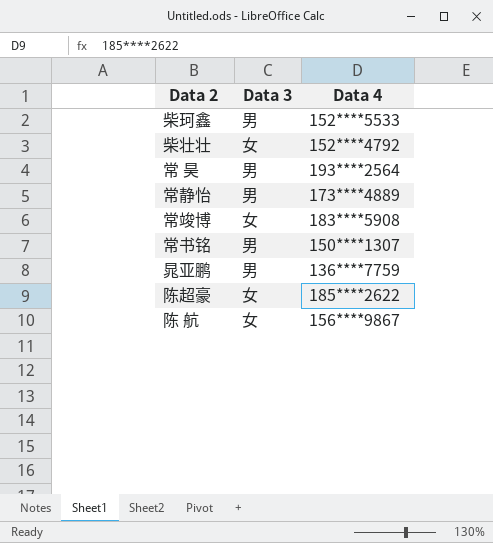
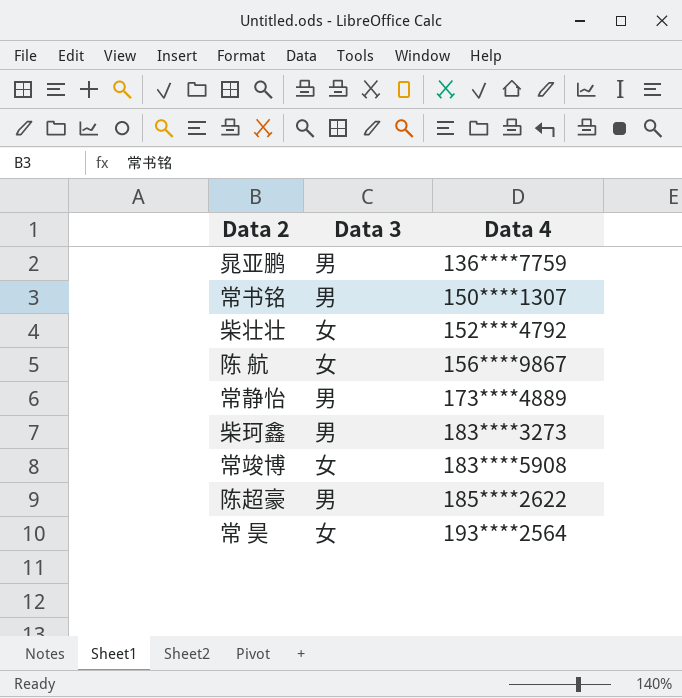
row order: none -> Data 4 ascending
柴珂鑫 | Data 4: 152****5533 -> 183****3273
陈超豪 | Data 3: 女 -> 男
常 昊 | Data 3: 男 -> 女

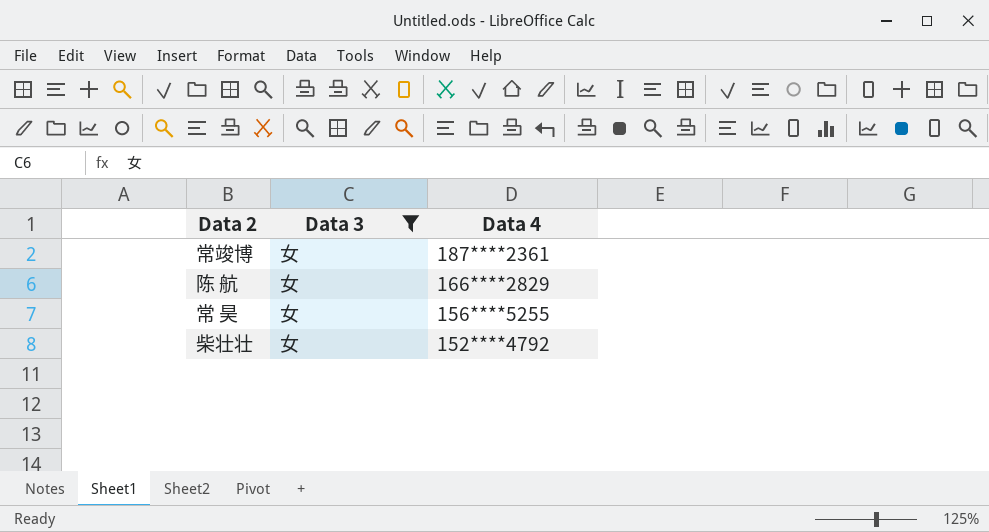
filter: none -> Data 3 = 女
row order: Data 4 ascending -> Data 4 descending
常竣博 | Data 4: 183****5908 -> 187****2361
陈 航 | Data 4: 156****9867 -> 166****2829
常 昊 | Data 4: 193****2564 -> 156****5255

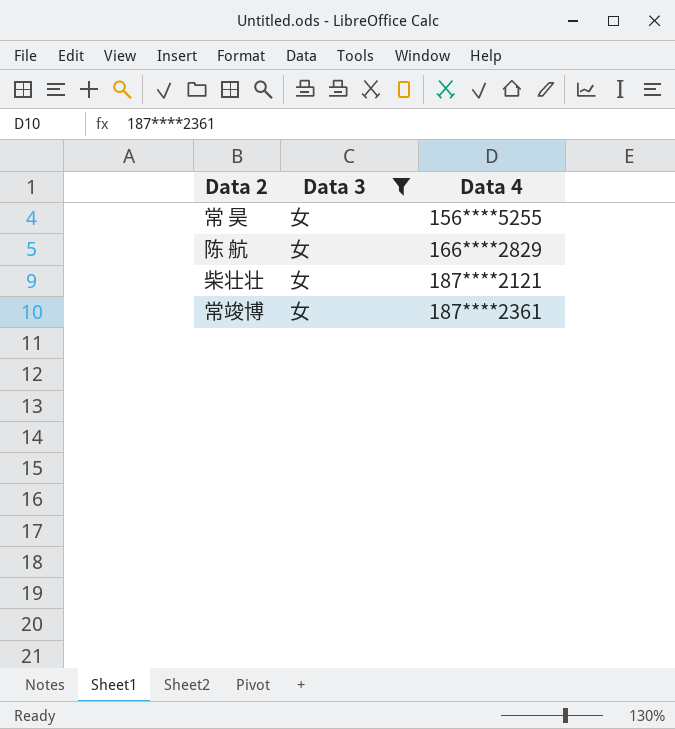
row order: Data 4 descending -> Data 4 ascending
柴壮壮 | Data 4: 152****4792 -> 187****2121

